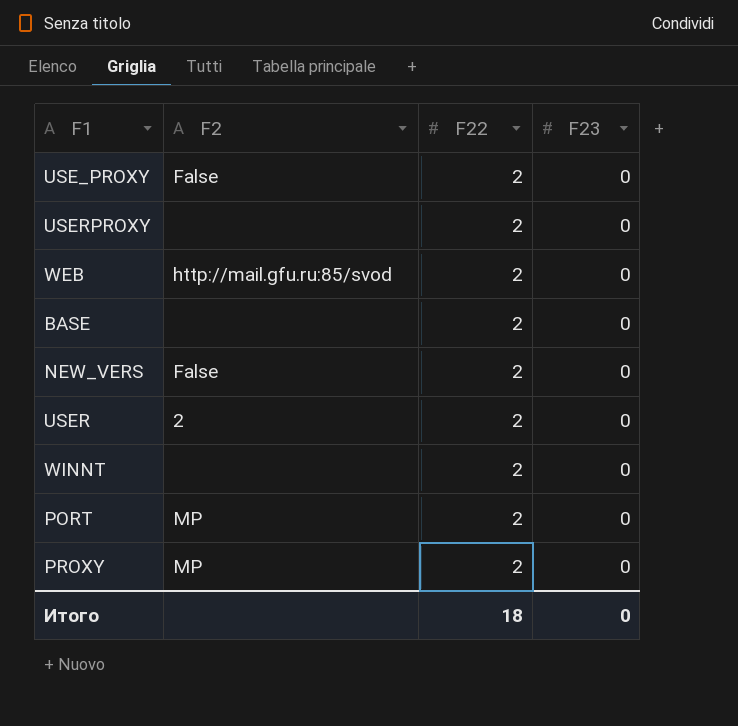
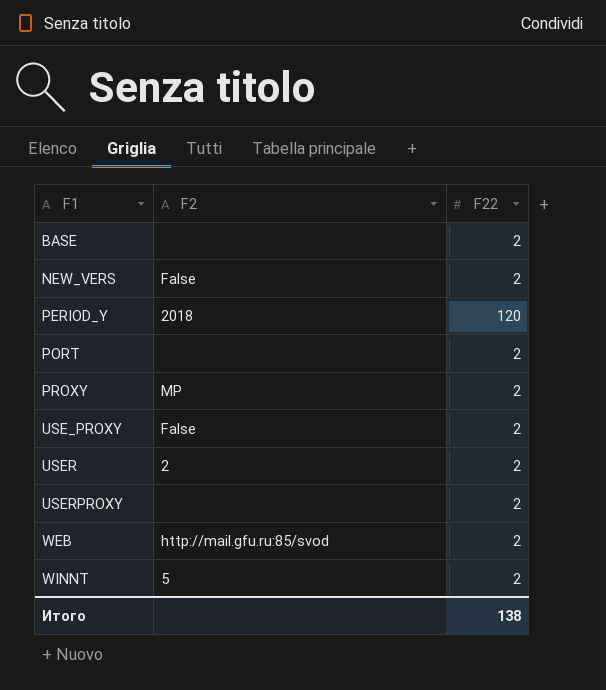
row order: none -> F1 ascending
column F23 | position: 4 -> none
row PERIOD_Y: none -> 2018 | 120
PORT | F2: МР -> none
WINNT | F2: none -> 5
Итого | F22: 18 -> 138

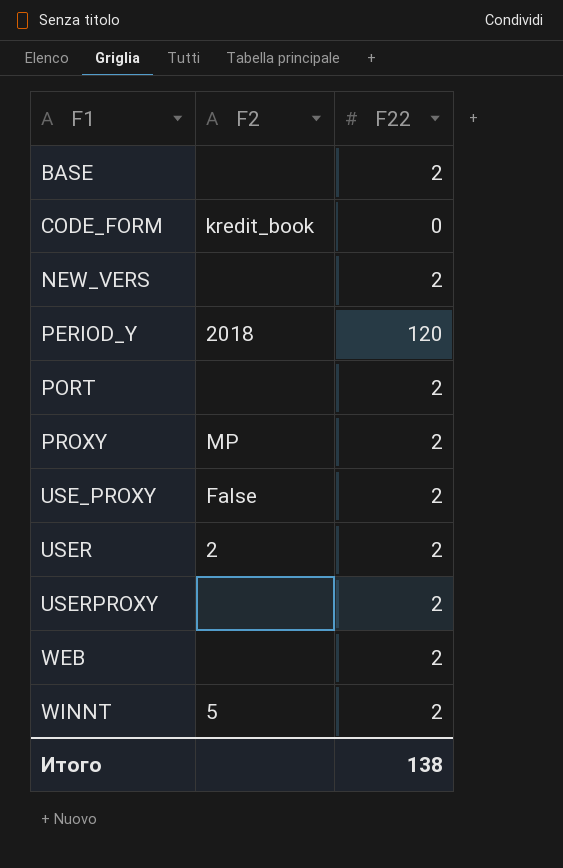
row CODE_FORM: none -> kredit_book | 0
NEW_VERS | F2: False -> none
WEB | F2: http://mail.gfu.ru:85/svod -> none

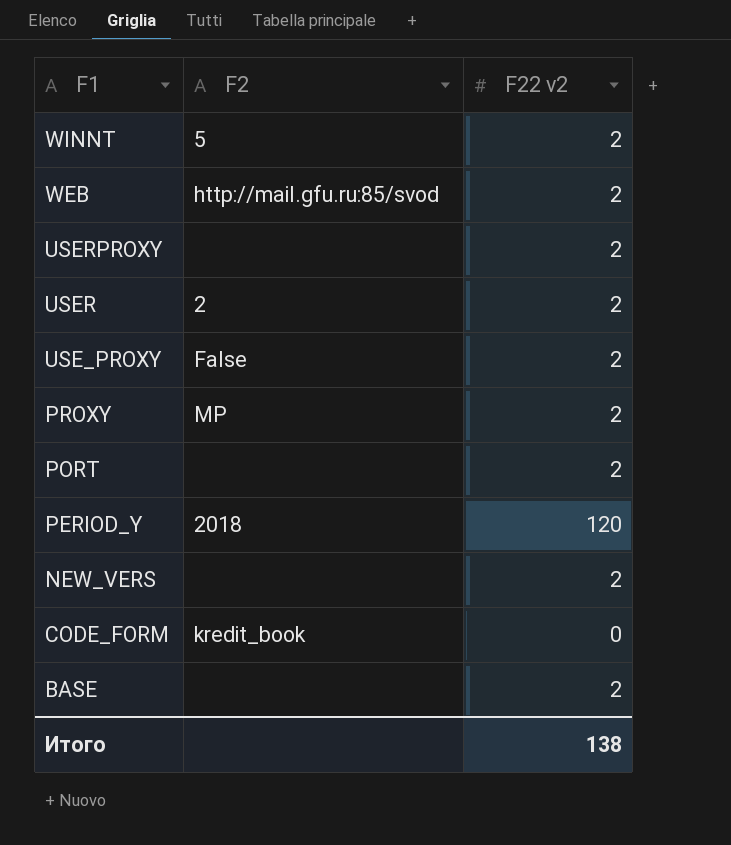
row order: F1 ascending -> F1 descending
column name: F22 -> F22 v2
WEB | F2: none -> http://mail.gfu.ru:85/svod

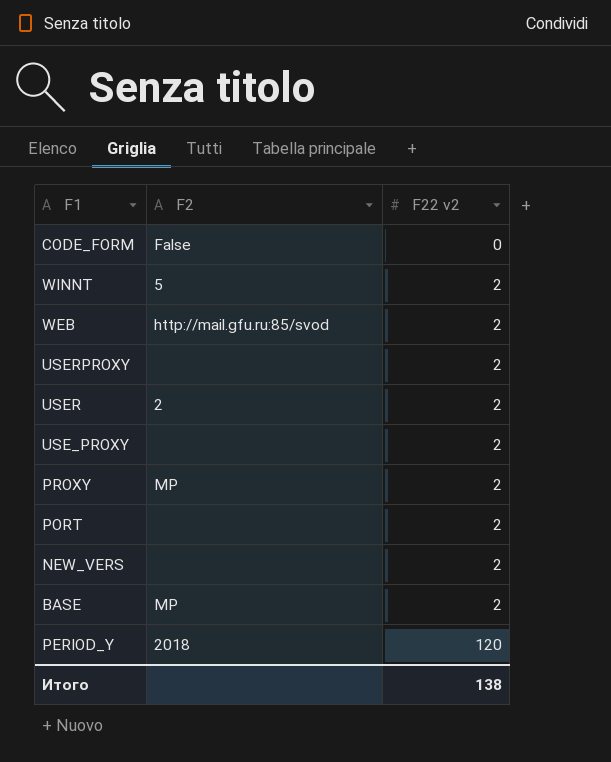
row order: F1 descending -> F22 v2 ascending
CODE_FORM | F2: kredit_book -> False
USE_PROXY | F2: False -> none
BASE | F2: none -> МР

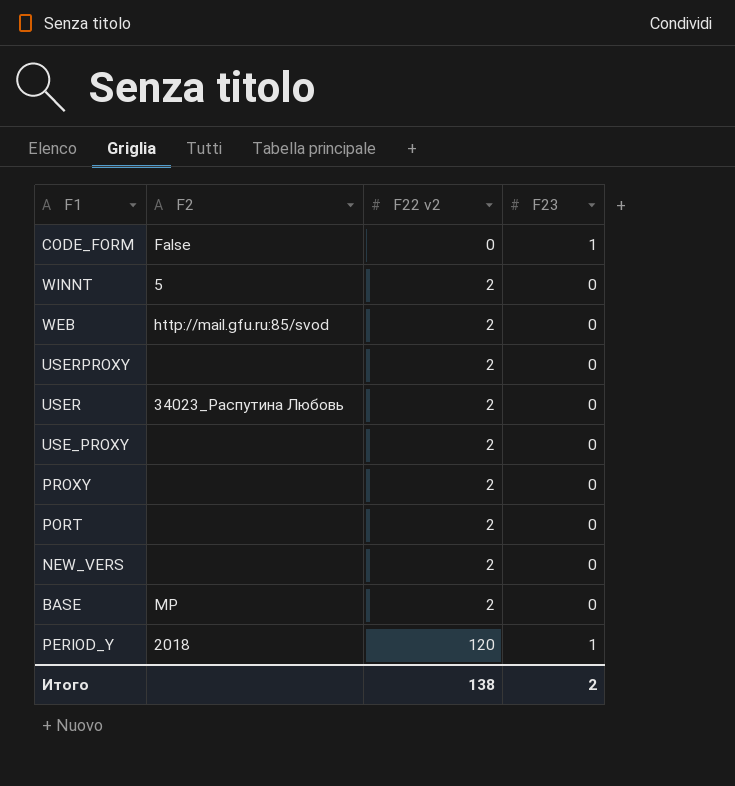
column F23 | position: none -> 4
USER | F2: 2 -> 34023_Распутина Любовь
PROXY | F2: МР -> none

